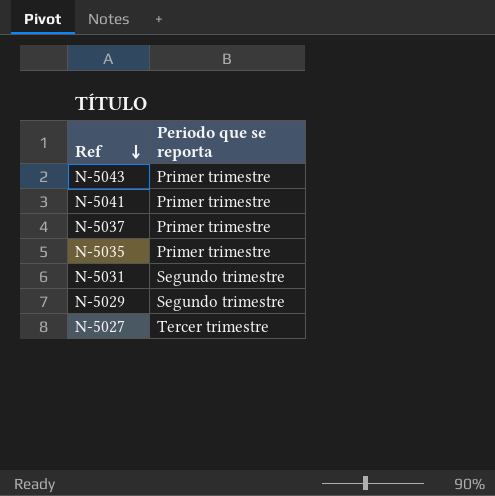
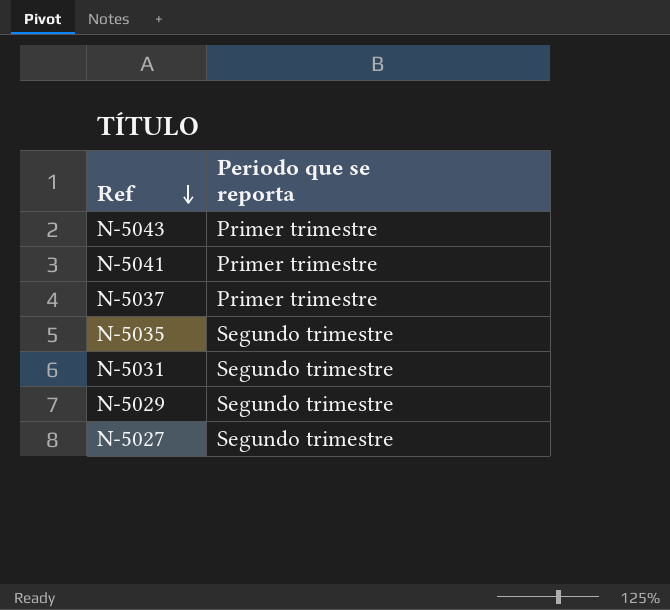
N-5035 | Periodo que se reporta: Primer trimestre -> Segundo trimestre
N-5027 | Periodo que se reporta: Tercer trimestre -> Segundo trimestre

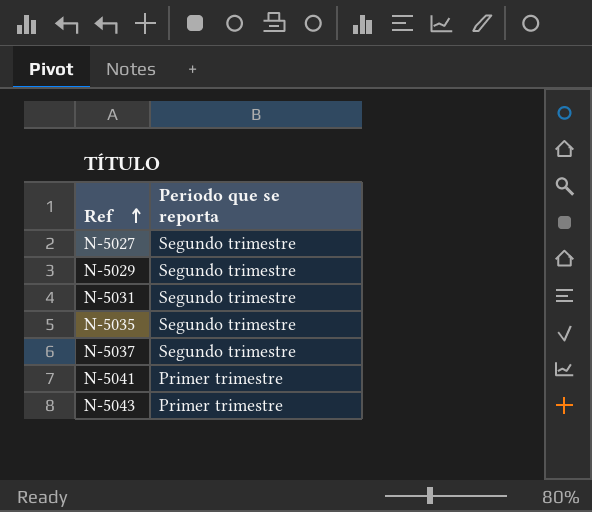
row order: Ref descending -> Ref ascending
N-5037 | Periodo que se reporta: Primer trimestre -> Segundo trimestre

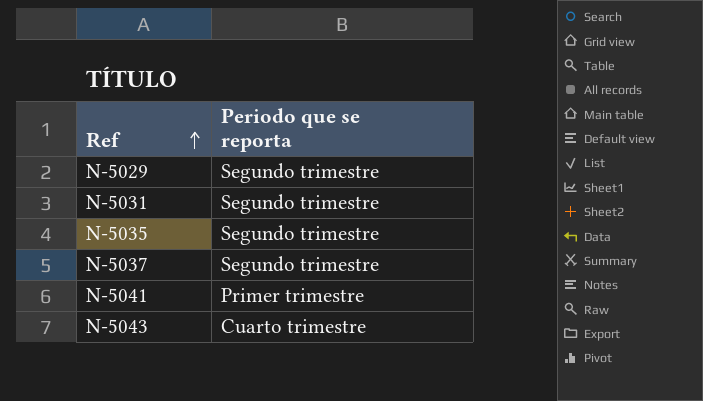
row N-5027: Segundo trimestre -> none
N-5043 | Periodo que se reporta: Primer trimestre -> Cuarto trimestre

